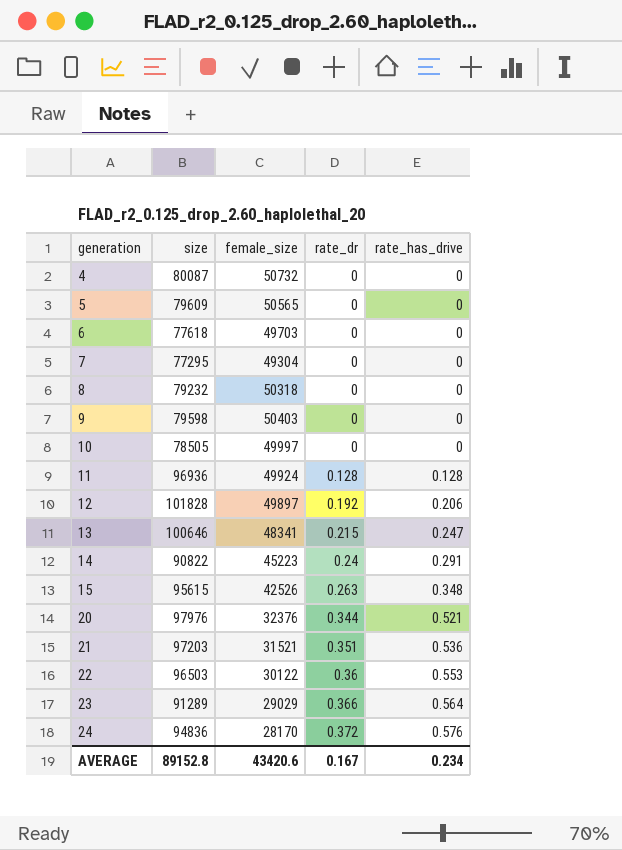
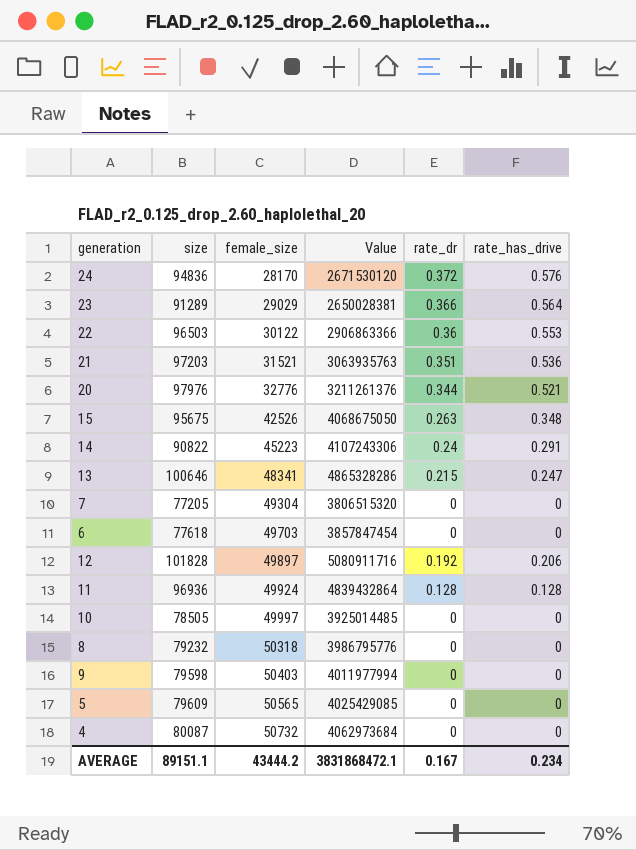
row order: generation ascending -> female_size ascending
column Value | formula: none -> [size] * [female_size]
20 | female_size: 32376 -> 32776
15 | size: 95615 -> 95675
7 | size: 77295 -> 77205
AVERAGE | size: 89152.8 -> 89151.1
AVERAGE | female_size: 43420.6 -> 43444.2

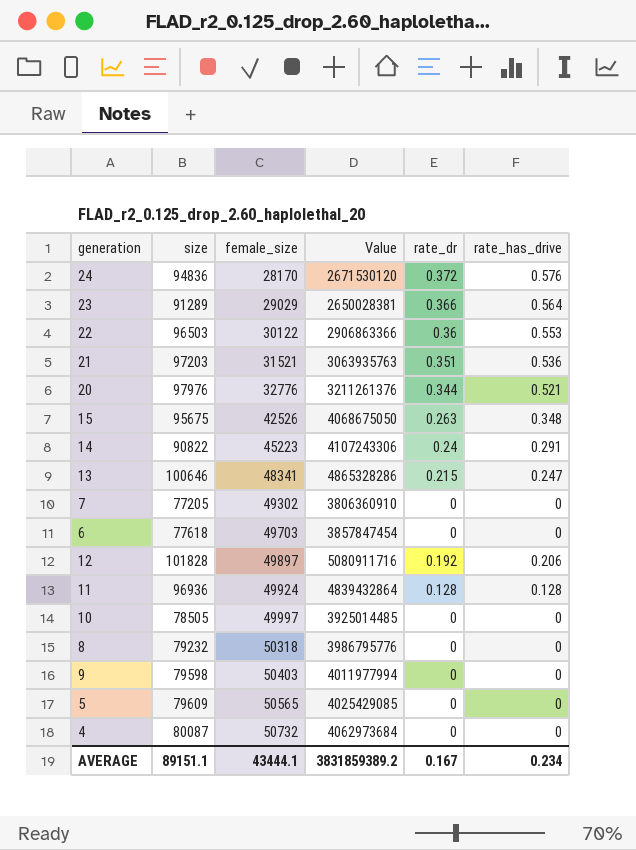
7 | female_size: 49304 -> 49302
7 | Value: 3806515320 -> 3806360910
AVERAGE | female_size: 43444.2 -> 43444.1
AVERAGE | Value: 3831868472.1 -> 3831859389.2

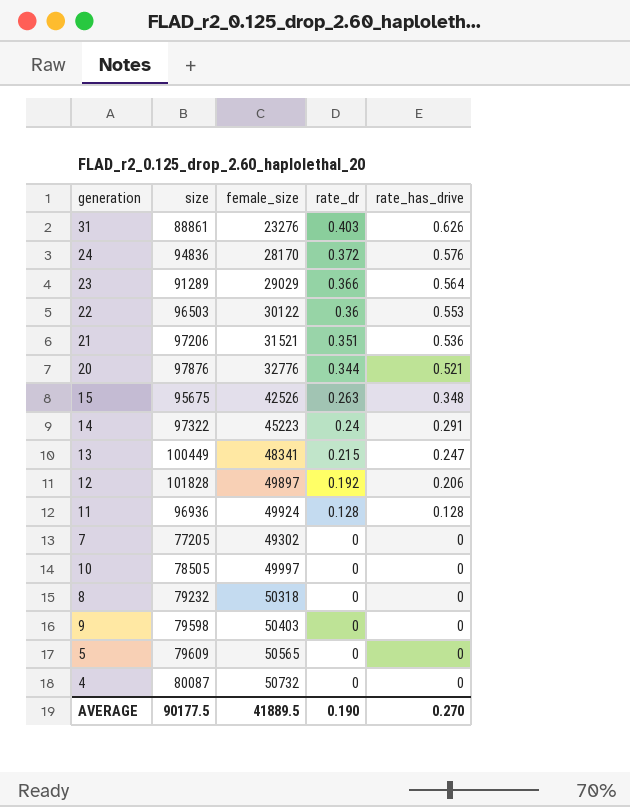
row order: female_size ascending -> rate_dr descending
column Value | formula: [size] * [female_size] -> none
row 6: 77618 | 49703 | 3857847454 | 0 | 0 -> none
row 31: none -> 88861 | 23276 | 0.403 | 0.626
21 | size: 97203 -> 97206
20 | size: 97976 -> 97876
14 | size: 90822 -> 97322
13 | size: 100646 -> 100449
AVERAGE | size: 89151.1 -> 90177.5
AVERAGE | female_size: 43444.1 -> 41889.5
AVERAGE | rate_dr: 0.167 -> 0.190
AVERAGE | rate_has_drive: 0.234 -> 0.270

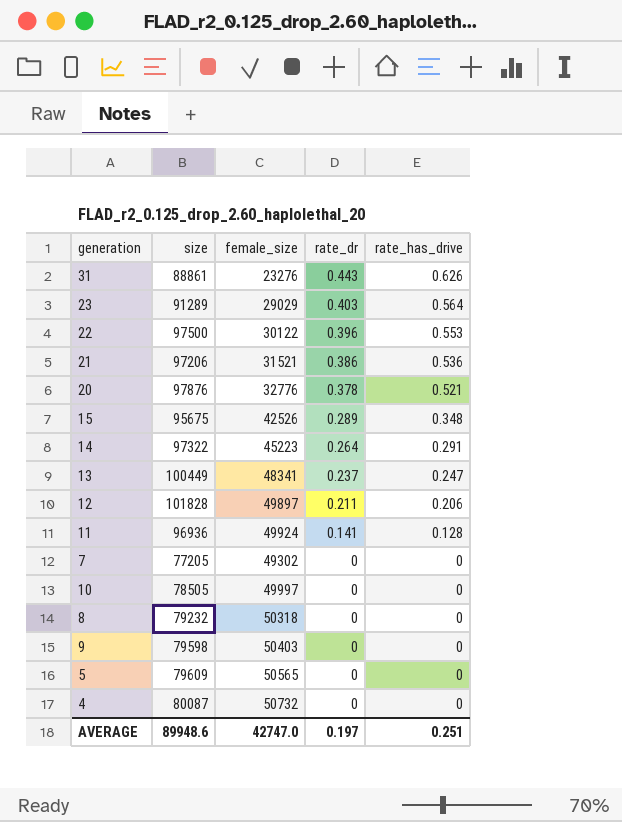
row 24: 94836 | 28170 | 0.372 | 0.576 -> none
31 | rate_dr: 0.403 -> 0.443
23 | rate_dr: 0.366 -> 0.403
22 | size: 96503 -> 97500
22 | rate_dr: 0.36 -> 0.396
21 | rate_dr: 0.351 -> 0.386
20 | rate_dr: 0.344 -> 0.378
15 | rate_dr: 0.263 -> 0.289
14 | rate_dr: 0.24 -> 0.264
13 | rate_dr: 0.215 -> 0.237
12 | rate_dr: 0.192 -> 0.211
11 | rate_dr: 0.128 -> 0.141
AVERAGE | size: 90177.5 -> 89948.6
AVERAGE | female_size: 41889.5 -> 42747.0
AVERAGE | rate_dr: 0.190 -> 0.197
AVERAGE | rate_has_drive: 0.270 -> 0.251

